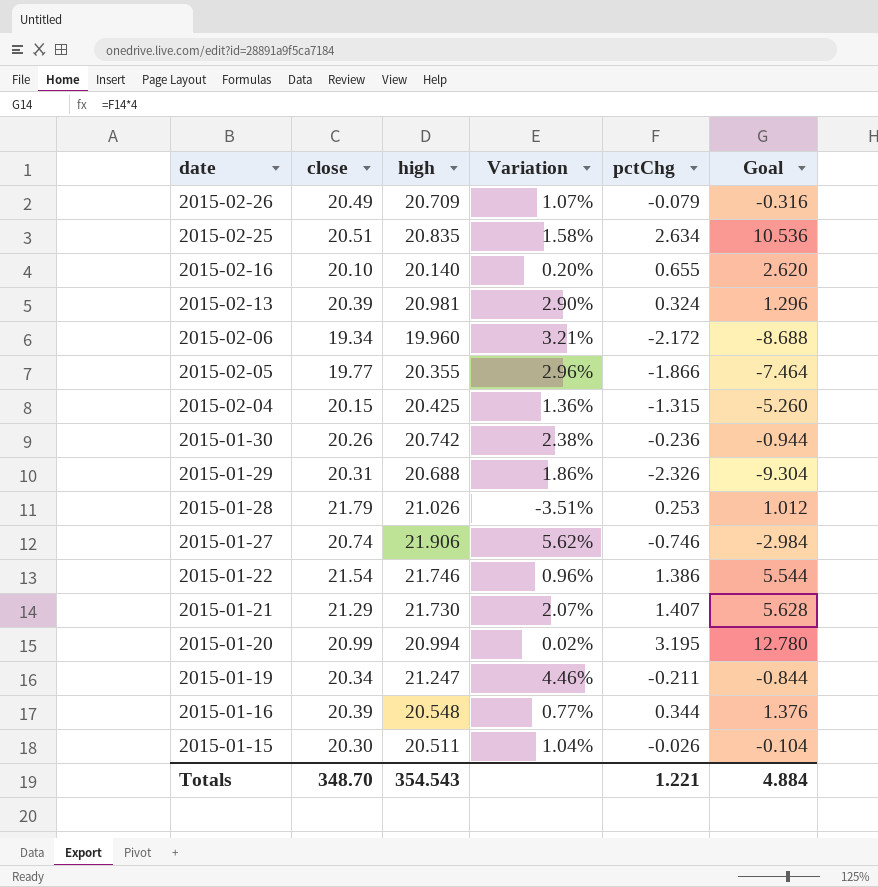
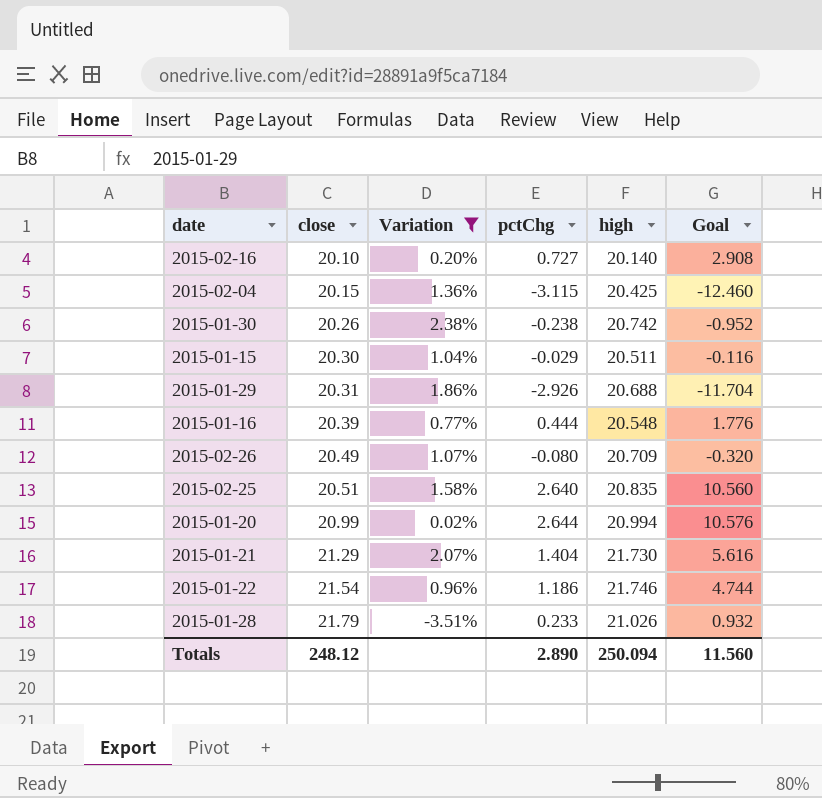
filter: none -> Variation <= 2.38%
row order: date descending -> close ascending
column high | position: 3 -> 5
2015-02-16 | pctChg: 0.655 -> 0.727
2015-02-16 | Goal: 2.620 -> 2.908
2015-02-04 | pctChg: -1.315 -> -3.115
2015-02-04 | Goal: -5.260 -> -12.460
2015-01-30 | pctChg: -0.236 -> -0.238
2015-01-30 | Goal: -0.944 -> -0.952
2015-01-15 | pctChg: -0.026 -> -0.029
2015-01-15 | Goal: -0.104 -> -0.116
2015-01-29 | pctChg: -2.326 -> -2.926
2015-01-29 | Goal: -9.304 -> -11.704
2015-01-16 | pctChg: 0.344 -> 0.444
2015-01-16 | Goal: 1.376 -> 1.776
2015-02-26 | pctChg: -0.079 -> -0.080
2015-02-26 | Goal: -0.316 -> -0.320
2015-02-25 | pctChg: 2.634 -> 2.640
2015-02-25 | Goal: 10.536 -> 10.560
2015-01-20 | pctChg: 3.195 -> 2.644
2015-01-20 | Goal: 12.780 -> 10.576
2015-01-21 | pctChg: 1.407 -> 1.404
2015-01-21 | Goal: 5.628 -> 5.616
2015-01-22 | pctChg: 1.386 -> 1.186
2015-01-22 | Goal: 5.544 -> 4.744
2015-01-28 | pctChg: 0.253 -> 0.233
2015-01-28 | Goal: 1.012 -> 0.932
Totals | close: 348.70 -> 248.12
Totals | pctChg: 1.221 -> 2.890
Totals | high: 354.543 -> 250.094
Totals | Goal: 4.884 -> 11.560

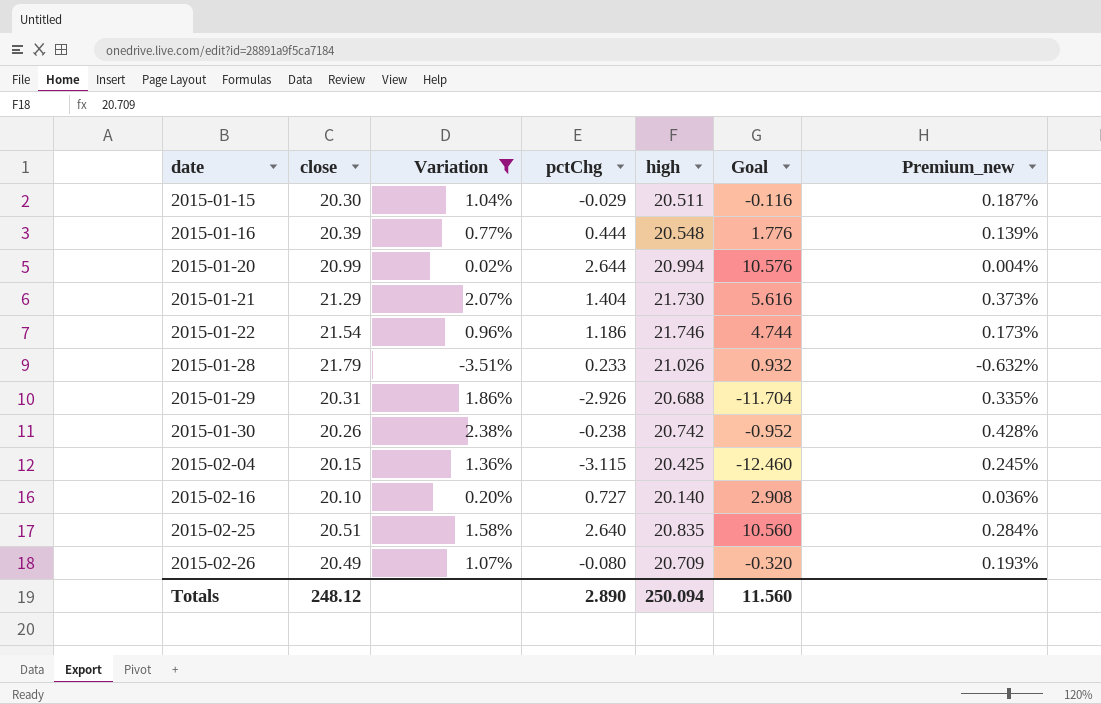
row order: close ascending -> date ascending
column Premium_new | formula: none -> [Variation] * 0.18

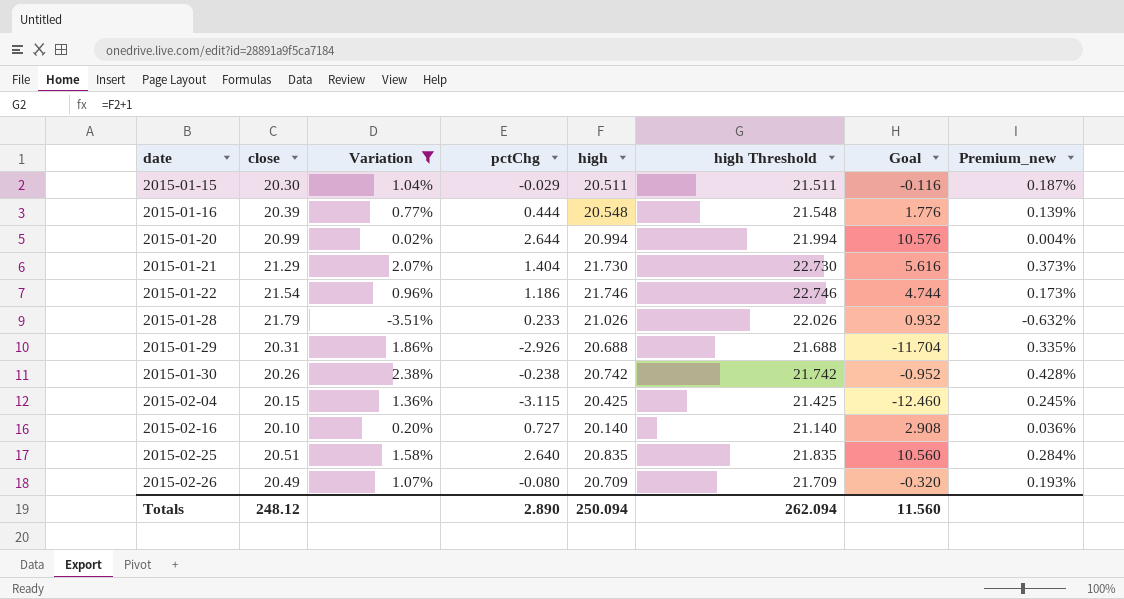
column high Threshold | formula: none -> [high] + 1

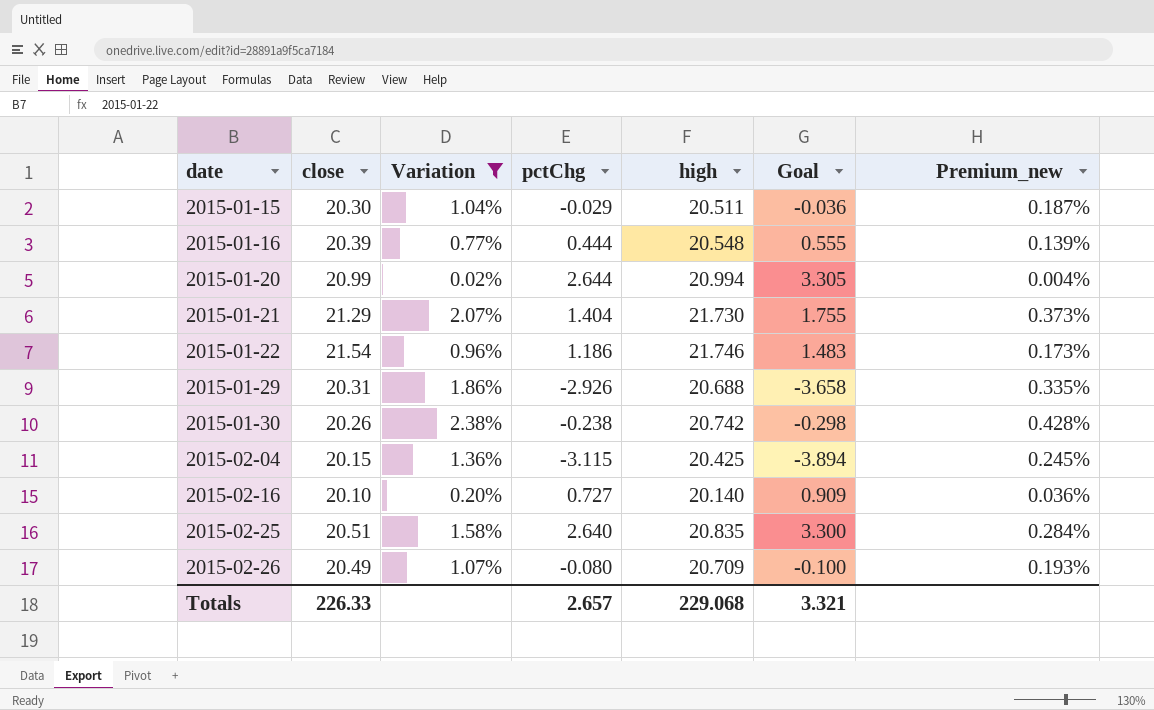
column high Threshold | formula: [high] + 1 -> none
column Goal | formula: [pctChg] * 4 -> [pctChg] * 1.25
row 2015-01-28: 21.79 | -3.51% | 0.233 | 21.026 | 22.026 | 0.932 | -0.632% -> none
Totals | close: 248.12 -> 226.33
Totals | pctChg: 2.890 -> 2.657
Totals | high: 250.094 -> 229.068
Totals | Goal: 11.560 -> 3.321

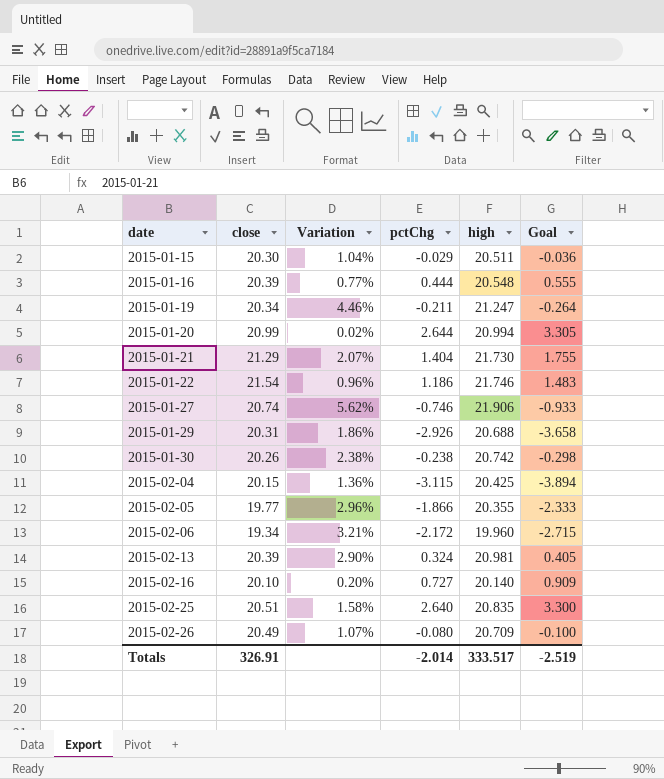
filter: Variation <= 2.38% -> none
column Premium_new | formula: [Variation] * 0.18 -> none
Totals | close: 226.33 -> 326.91
Totals | pctChg: 2.657 -> -2.014
Totals | high: 229.068 -> 333.517
Totals | Goal: 3.321 -> -2.519

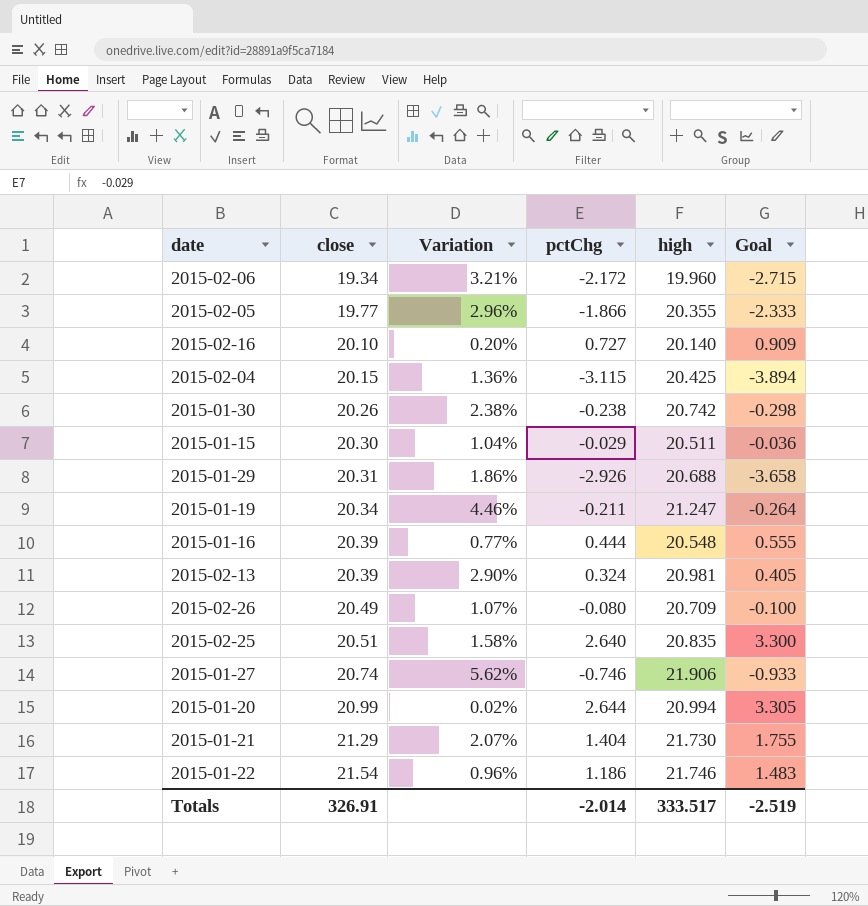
row order: date ascending -> close ascending

